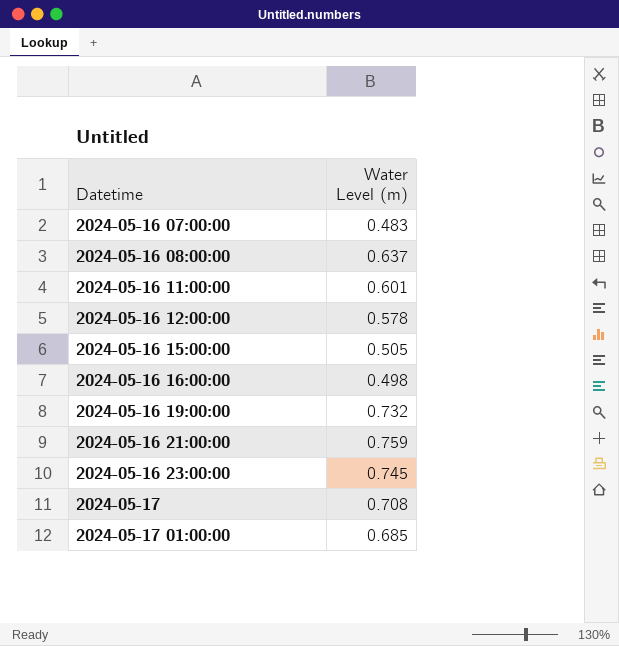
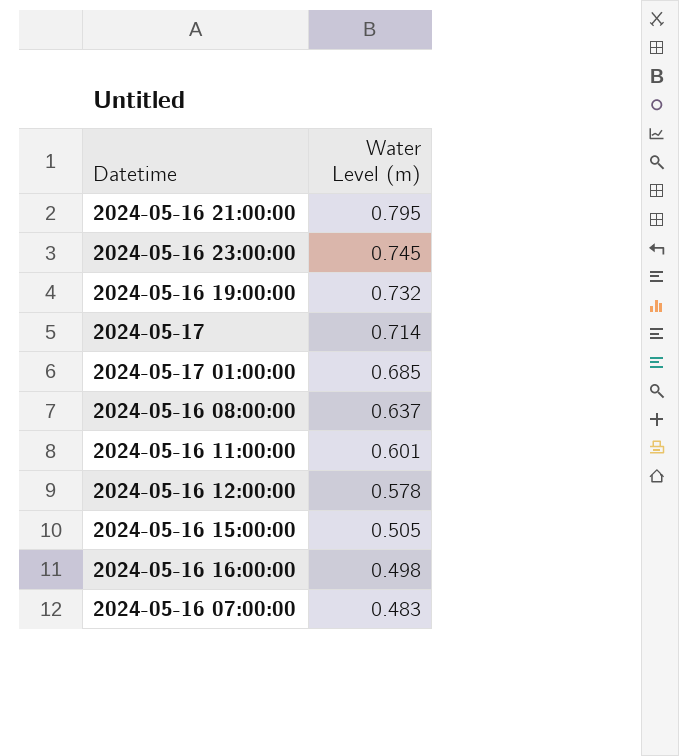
row order: Datetime ascending -> Water Level (m) descending
2024-05-16 21:00:00 | Water Level (m): 0.759 -> 0.795
2024-05-17 | Water Level (m): 0.708 -> 0.714

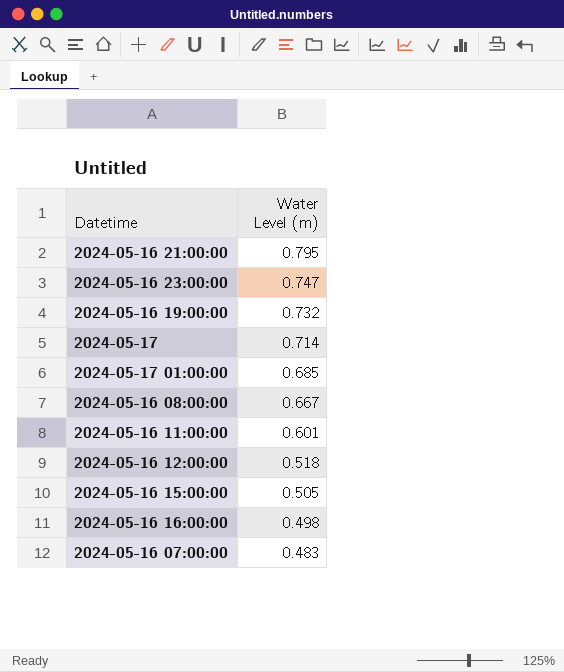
2024-05-16 23:00:00 | Water Level (m): 0.745 -> 0.747
2024-05-16 08:00:00 | Water Level (m): 0.637 -> 0.667
2024-05-16 12:00:00 | Water Level (m): 0.578 -> 0.518

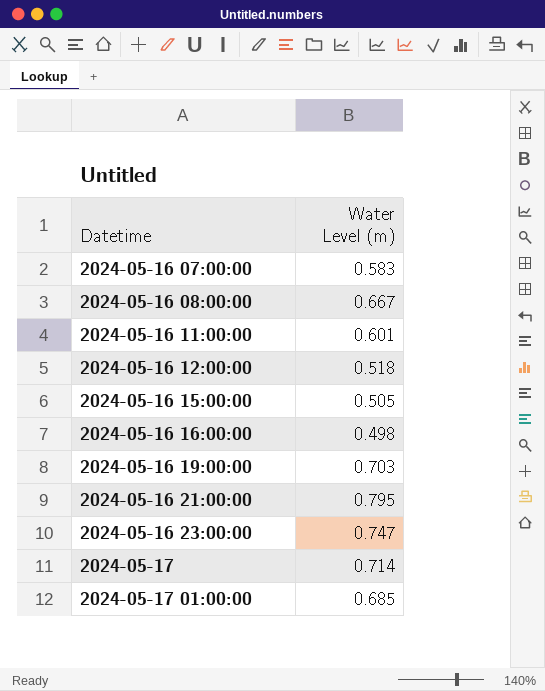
row order: Water Level (m) descending -> Datetime ascending
2024-05-16 07:00:00 | Water Level (m): 0.483 -> 0.583
2024-05-16 19:00:00 | Water Level (m): 0.732 -> 0.703

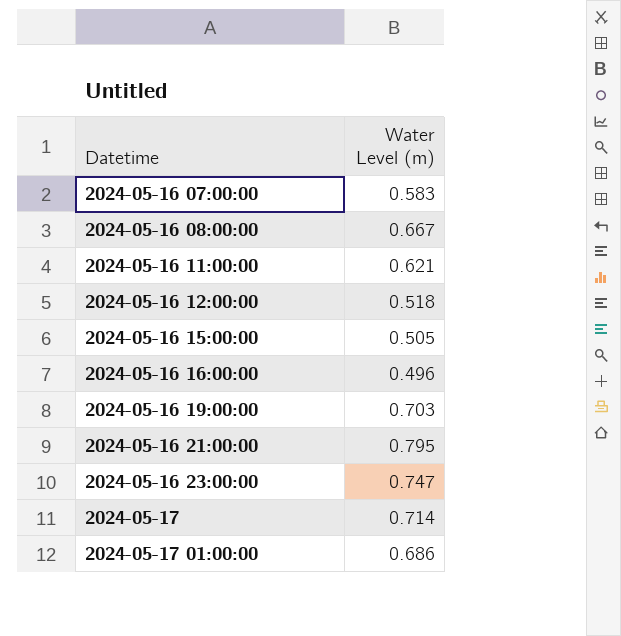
2024-05-16 11:00:00 | Water Level (m): 0.601 -> 0.621
2024-05-16 16:00:00 | Water Level (m): 0.498 -> 0.496
2024-05-17 01:00:00 | Water Level (m): 0.685 -> 0.686

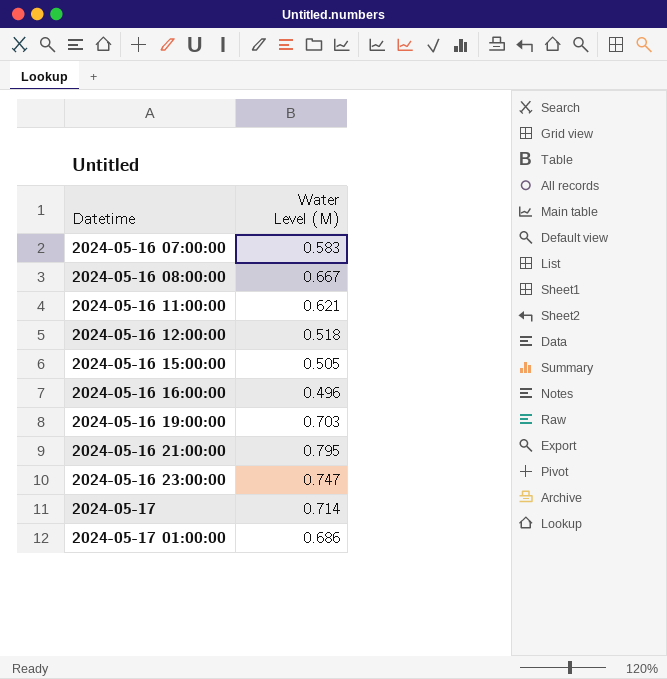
column name: Water Level (m) -> Water Level (M)

